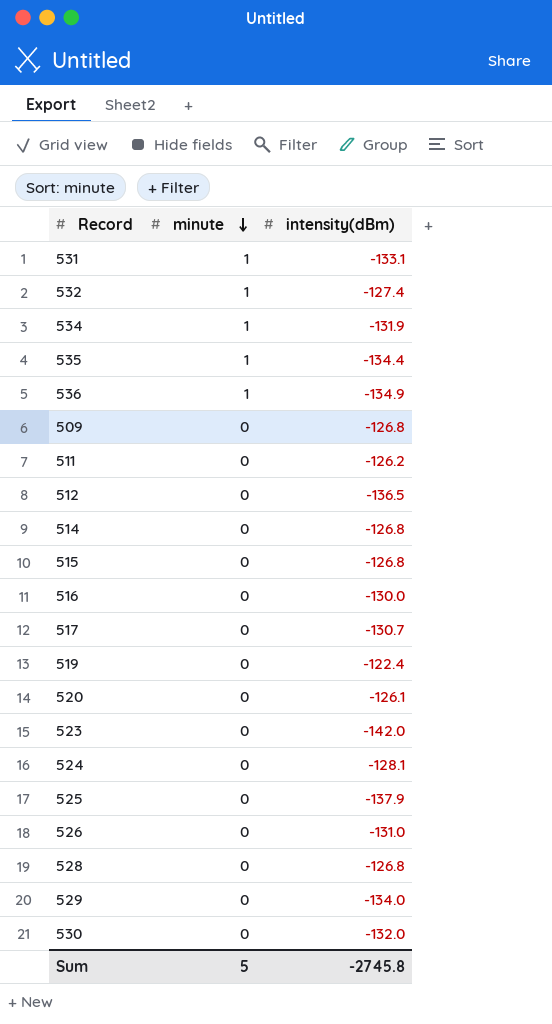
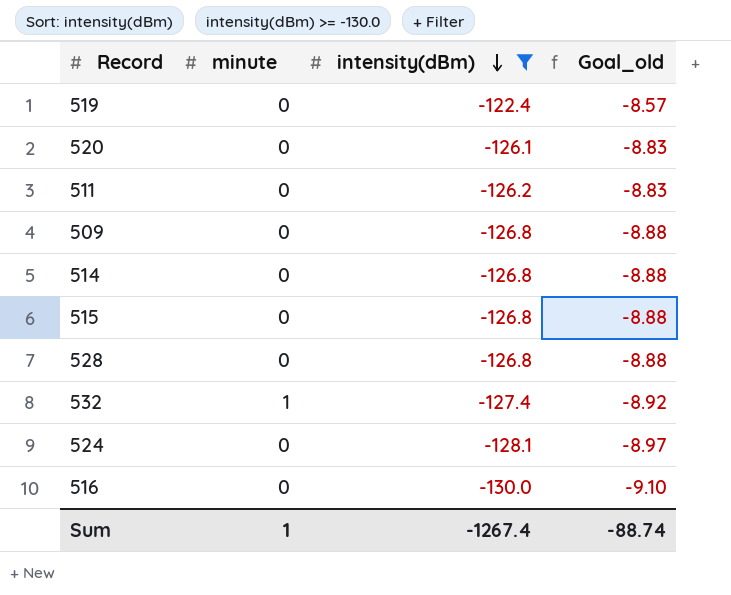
filter: none -> intensity(dBm) >= -130.0
row order: minute descending -> intensity(dBm) descending
column Goal_old | formula: none -> [intensity(dBm)] * 0.07
Sum | minute: 5 -> 1
Sum | intensity(dBm): -2745.8 -> -1267.4

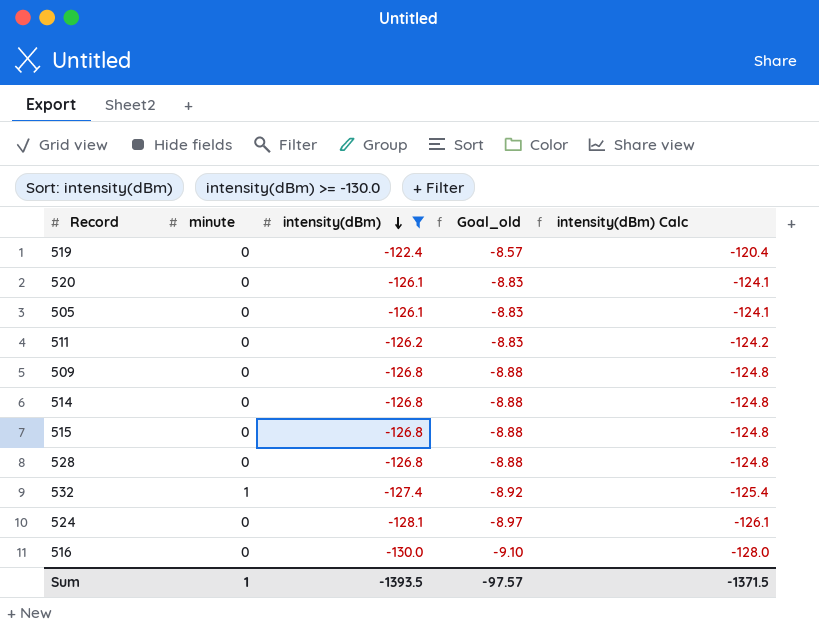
column intensity(dBm) Calc | formula: none -> [intensity(dBm)] + 2
row 505: none -> 0 | -126.1 | -8.83 | -124.1
Sum | intensity(dBm): -1267.4 -> -1393.5
Sum | Goal_old: -88.74 -> -97.57

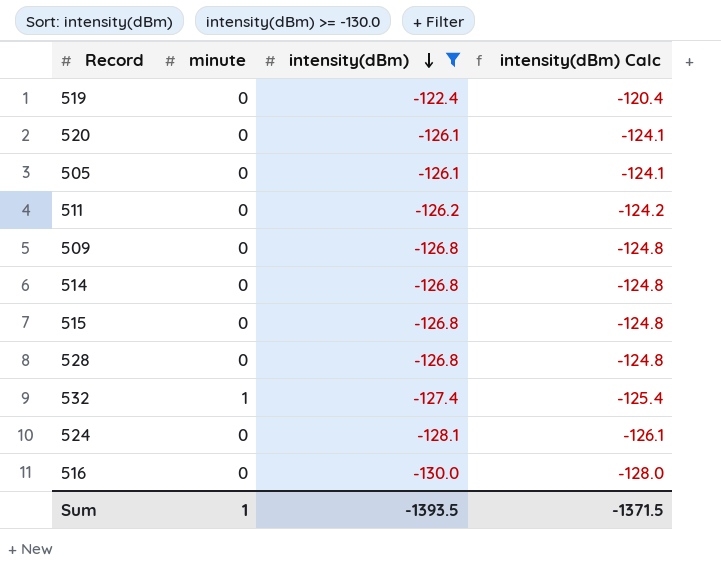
column Goal_old | formula: [intensity(dBm)] * 0.07 -> none

